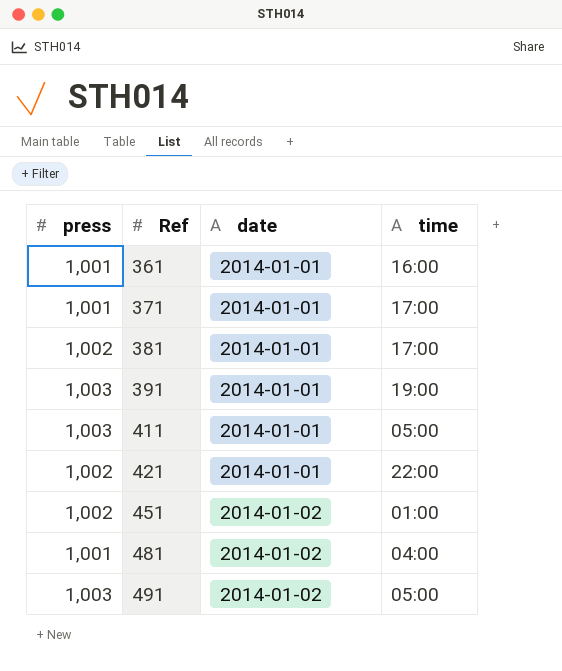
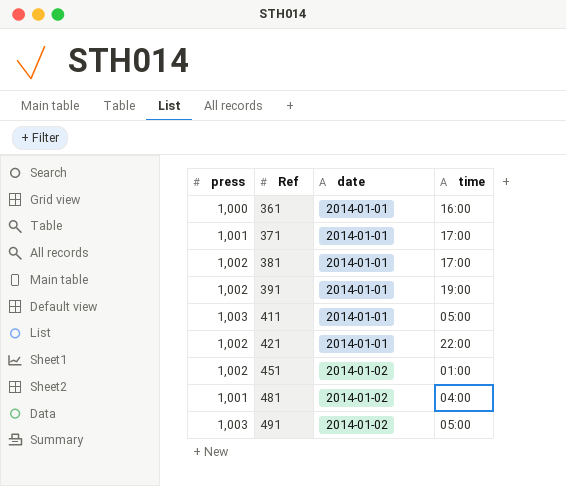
361 | press: 1,001 -> 1,000
391 | press: 1,003 -> 1,002

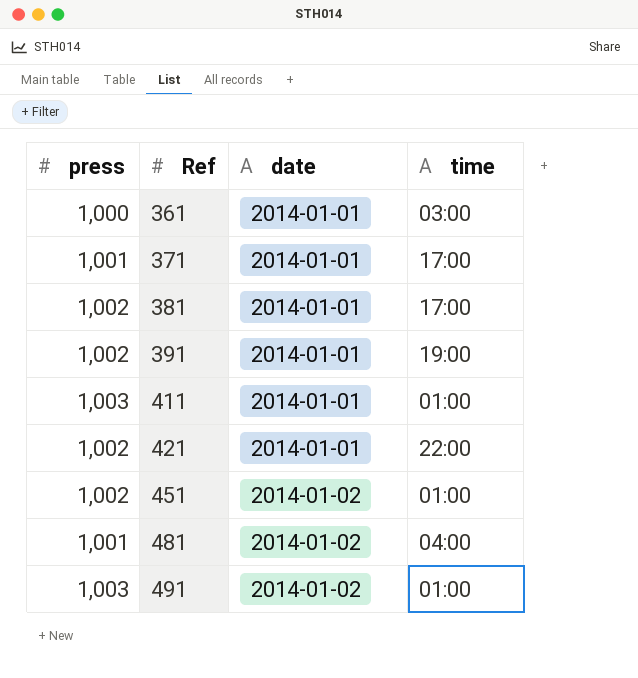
361 | time: 16:00 -> 03:00
411 | time: 05:00 -> 01:00
491 | time: 05:00 -> 01:00

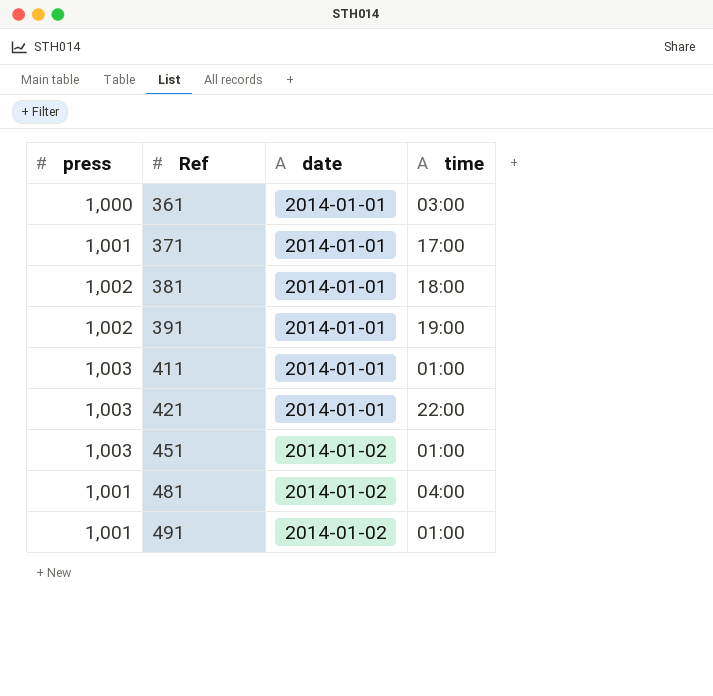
381 | time: 17:00 -> 18:00
421 | press: 1,002 -> 1,003
451 | press: 1,002 -> 1,003
491 | press: 1,003 -> 1,001

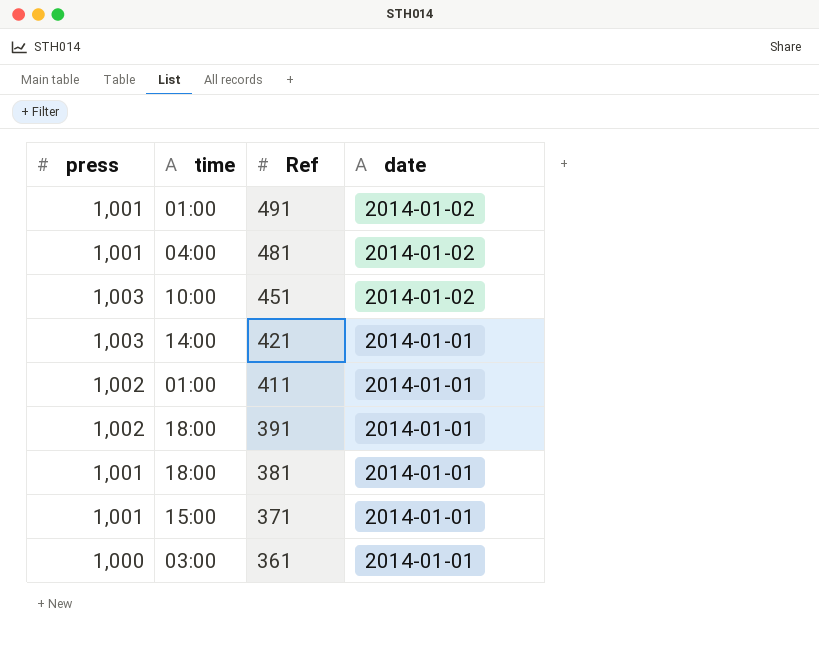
row order: Ref ascending -> Ref descending
column time | position: 4 -> 2
451 | time: 01:00 -> 10:00
421 | time: 22:00 -> 14:00
411 | press: 1,003 -> 1,002
391 | time: 19:00 -> 18:00
381 | press: 1,002 -> 1,001
371 | time: 17:00 -> 15:00

